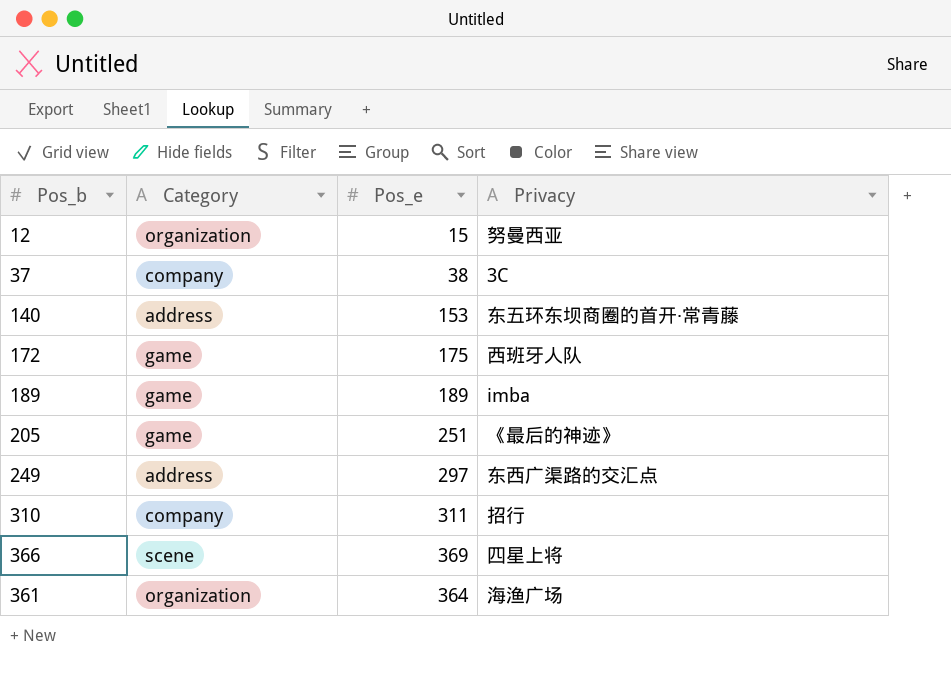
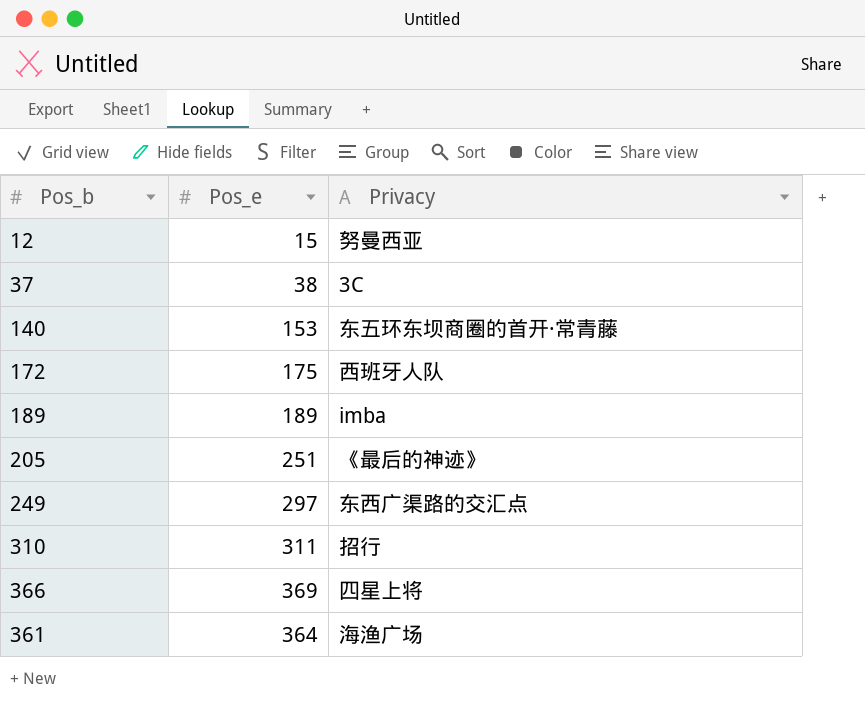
column Category | position: 2 -> none

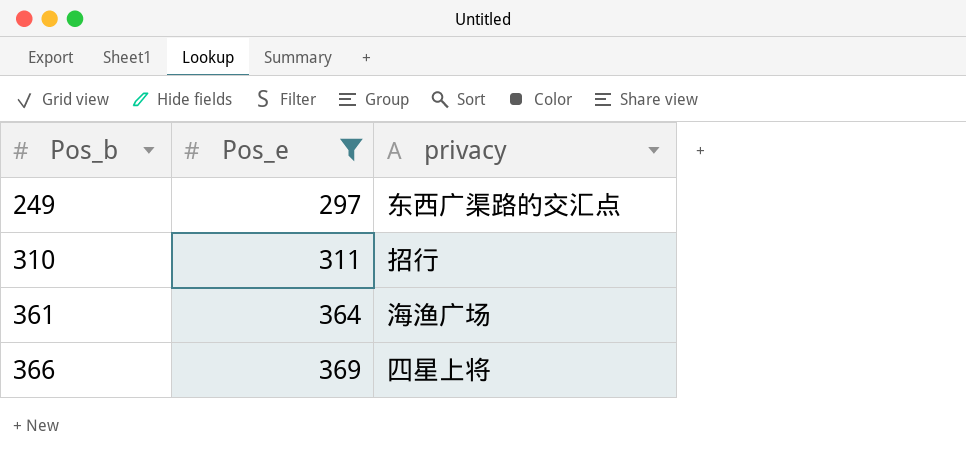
filter: none -> Pos_e >= 297
row order: none -> Pos_b ascending
column name: Privacy -> privacy

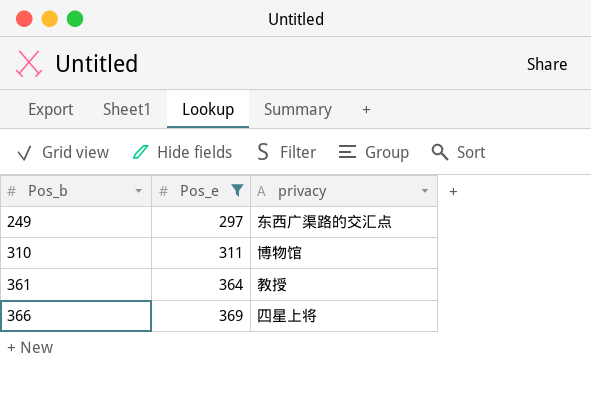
310 | privacy: 招行 -> 博物馆
361 | privacy: 海渔广场 -> 教授

